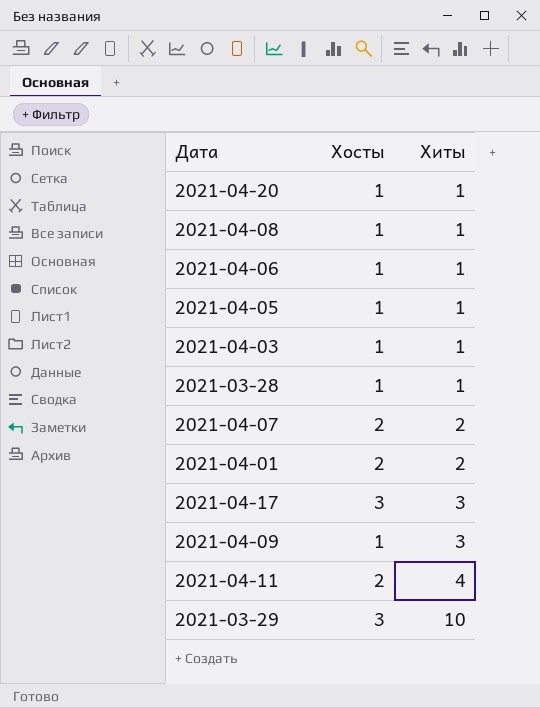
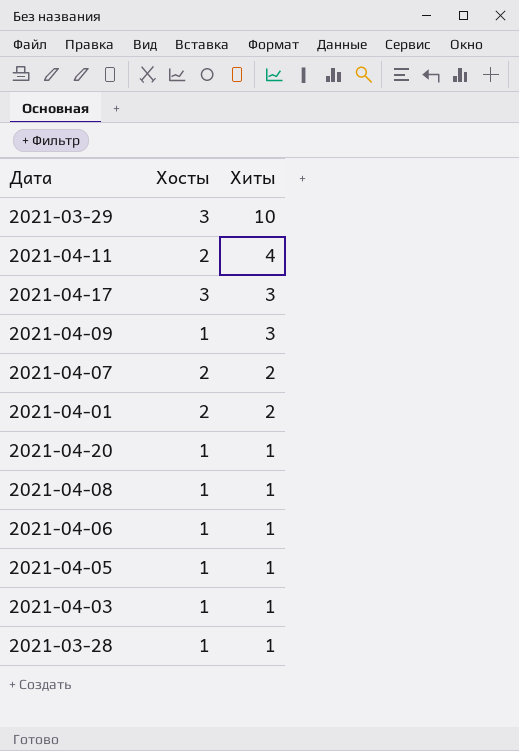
row order: Хиты ascending -> Хиты descending

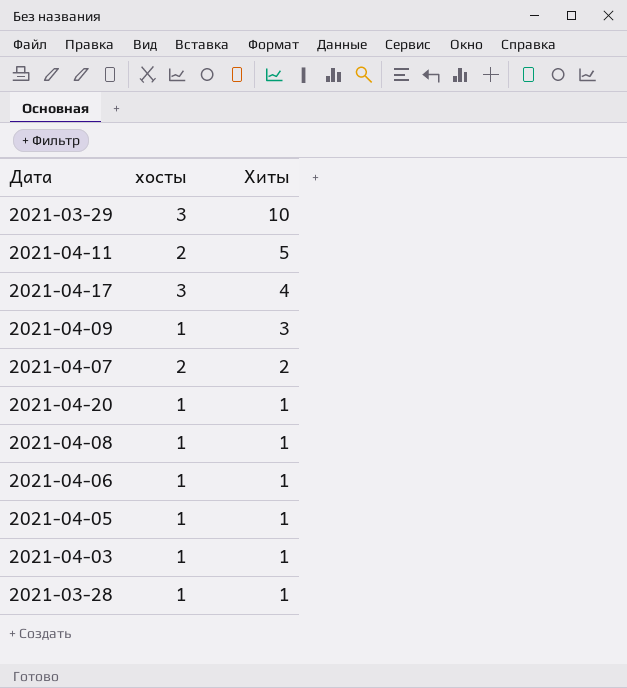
column name: Хосты -> хосты
row 2021-04-01: 2 | 2 -> none
2021-04-11 | Хиты: 4 -> 5
2021-04-17 | Хиты: 3 -> 4

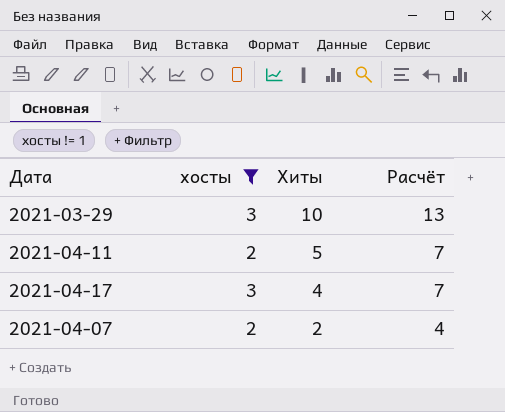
filter: none -> хосты != 1
column Расчёт | formula: none -> [хосты] + [Хиты]

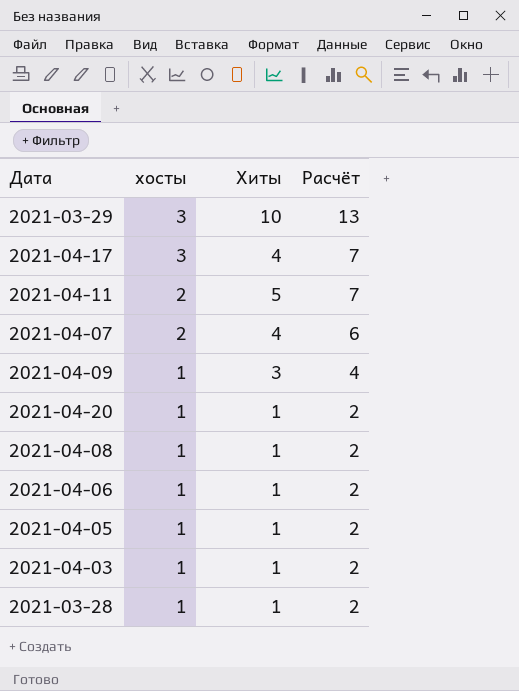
filter: хосты != 1 -> none
row order: Хиты descending -> хосты descending
2021-04-07 | Хиты: 2 -> 4
2021-04-07 | Расчёт: 4 -> 6

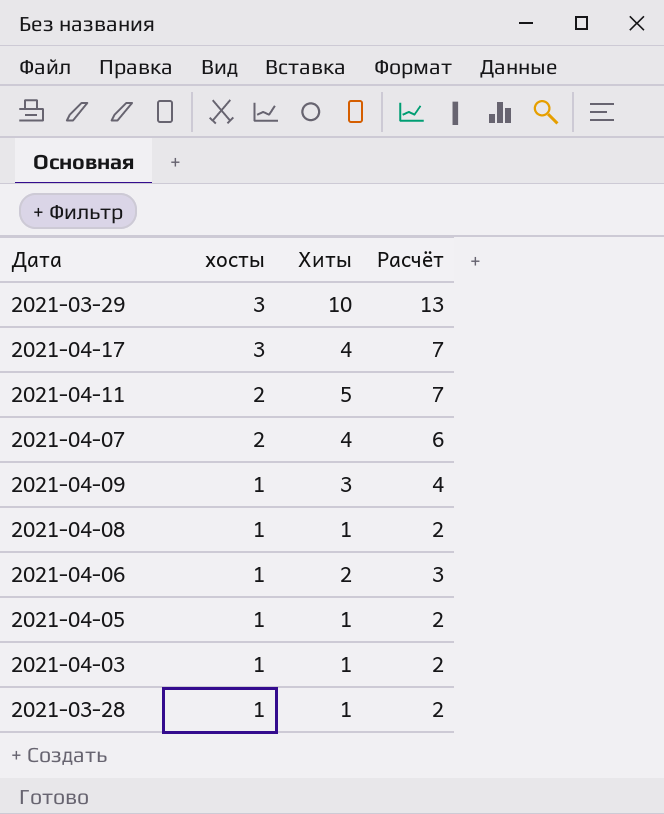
row 2021-04-20: 1 | 1 | 2 -> none
2021-04-06 | Хиты: 1 -> 2
2021-04-06 | Расчёт: 2 -> 3

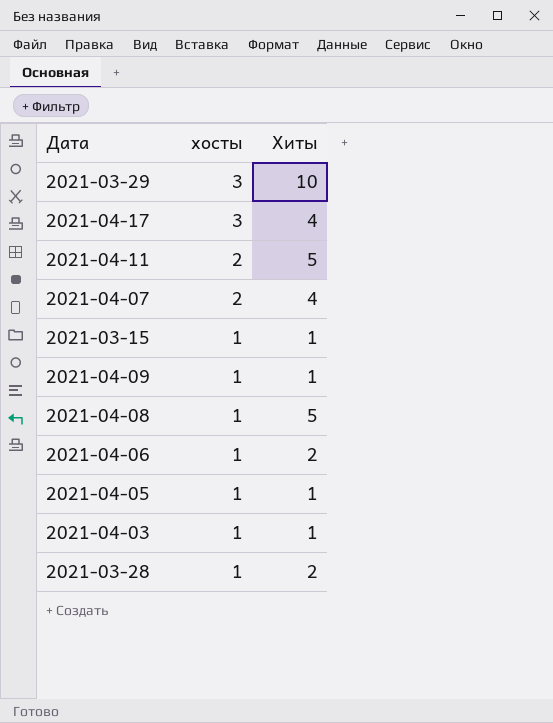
column Расчёт | formula: [хосты] + [Хиты] -> none
row 2021-03-15: none -> 1 | 1
2021-04-09 | Хиты: 3 -> 1
2021-04-08 | Хиты: 1 -> 5
2021-03-28 | Хиты: 1 -> 2

